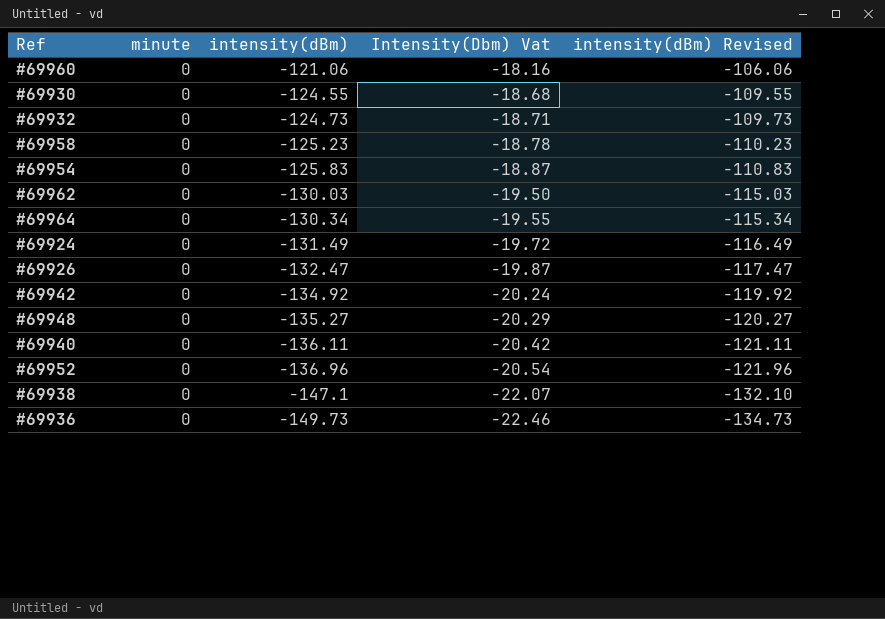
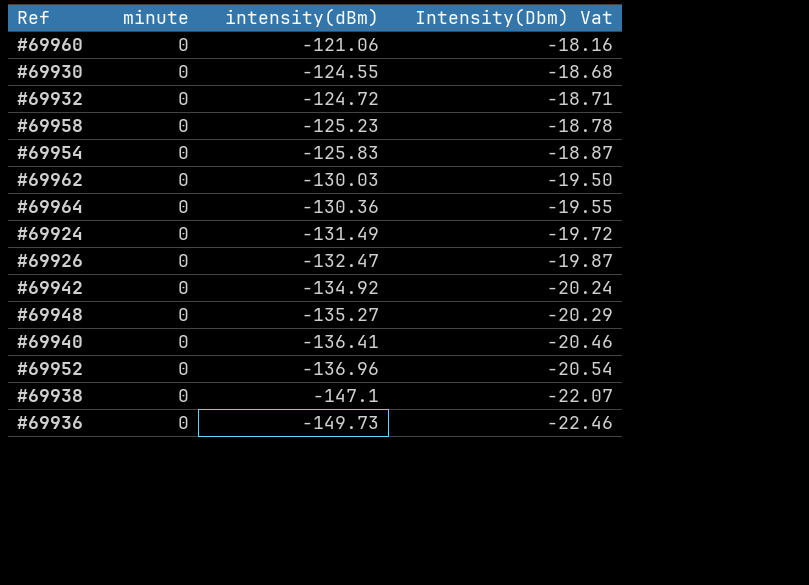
column intensity(dBm) Revised | formula: [intensity(dBm)] + 15 -> none
#69932 | intensity(dBm): -124.73 -> -124.72
#69964 | intensity(dBm): -130.34 -> -130.36
#69940 | intensity(dBm): -136.11 -> -136.41
#69940 | Intensity(Dbm) Vat: -20.42 -> -20.46

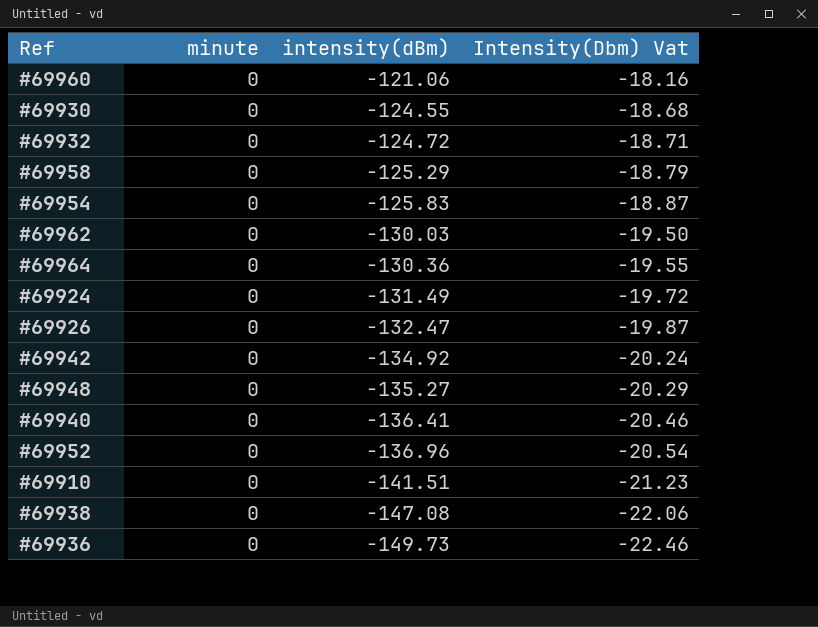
#69958 | intensity(dBm): -125.23 -> -125.29
#69958 | Intensity(Dbm) Vat: -18.78 -> -18.79
row #69910: none -> 0 | -141.51 | -21.23
#69938 | intensity(dBm): -147.1 -> -147.08
#69938 | Intensity(Dbm) Vat: -22.07 -> -22.06

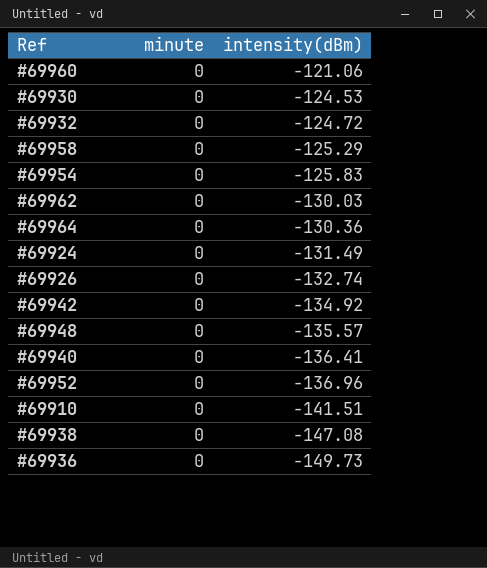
column Intensity(Dbm) Vat | formula: [intensity(dBm)] * 0.15 -> none
#69930 | intensity(dBm): -124.55 -> -124.53
#69926 | intensity(dBm): -132.47 -> -132.74
#69948 | intensity(dBm): -135.27 -> -135.57

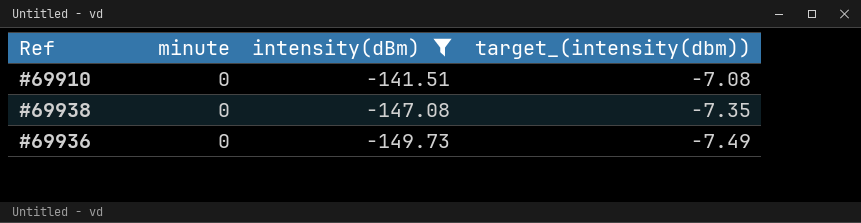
filter: none -> intensity(dBm) <= -141.51
column target_(intensity(dbm)) | formula: none -> [intensity(dBm)] * 0.05

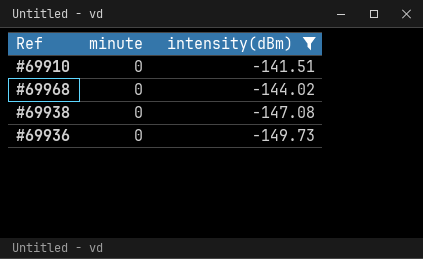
column target_(intensity(dbm)) | formula: [intensity(dBm)] * 0.05 -> none
row #69968: none -> 0 | -144.02

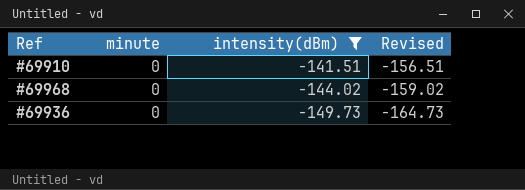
column Revised | formula: none -> [intensity(dBm)] - 15
row #69938: 0 | -147.08 -> none

